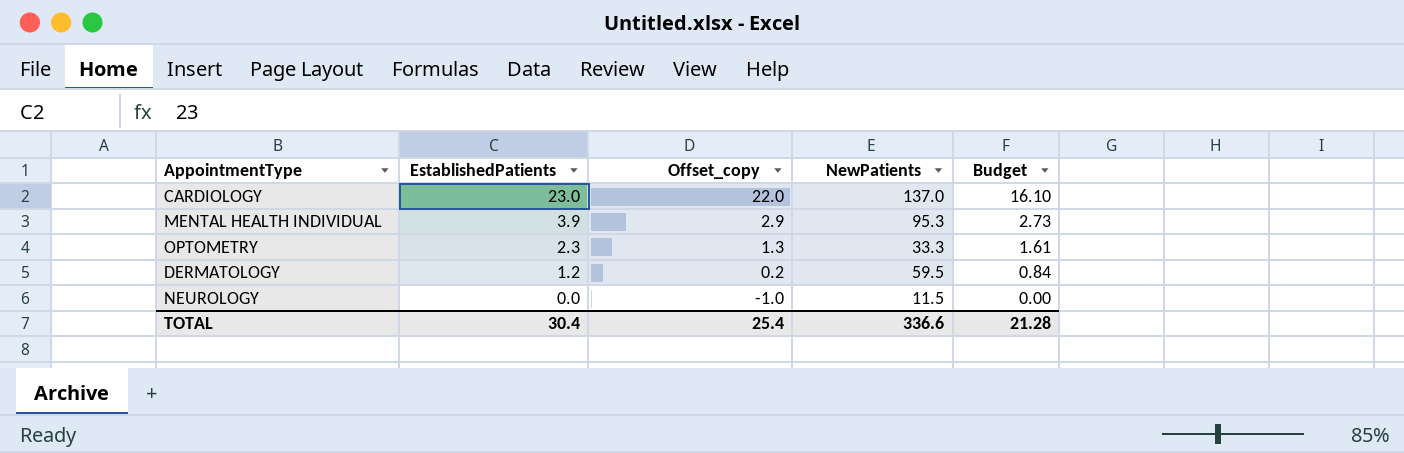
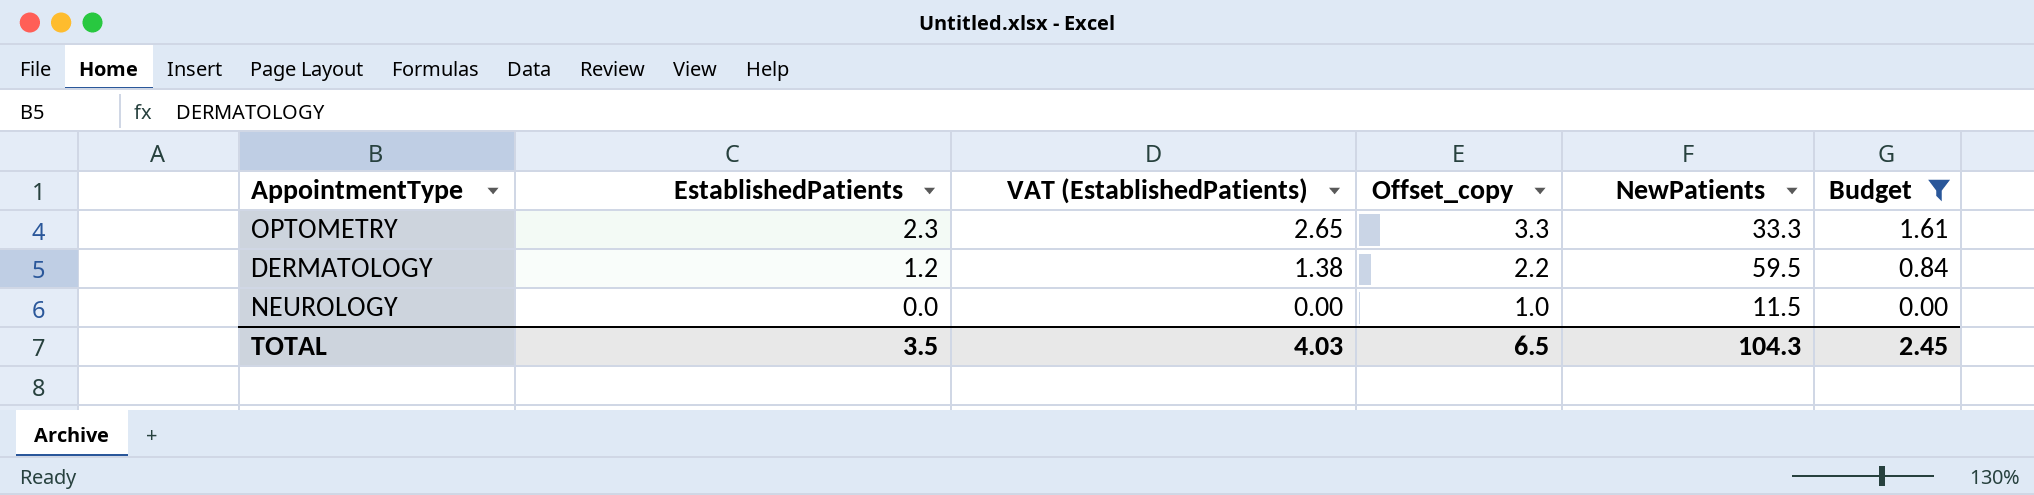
filter: none -> Budget <= 1.61
column VAT (EstablishedPatients) | formula: none -> [EstablishedPatients] * 1.15
column Offset_copy | formula: [EstablishedPatients] - 1 -> [EstablishedPatients] + 1
TOTAL | EstablishedPatients: 30.4 -> 3.5
TOTAL | Offset_copy: 25.4 -> 6.5
TOTAL | NewPatients: 336.6 -> 104.3
TOTAL | Budget: 21.28 -> 2.45

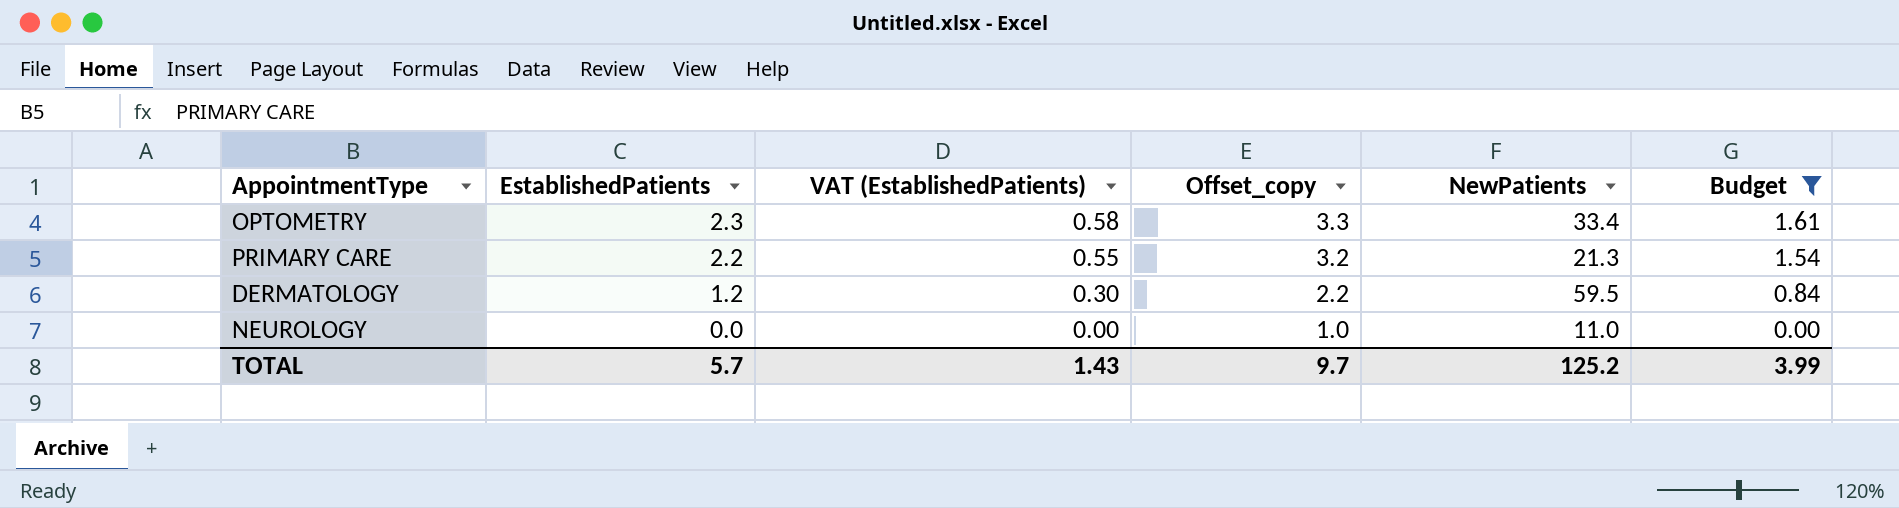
column VAT (EstablishedPatients) | formula: [EstablishedPatients] * 1.15 -> [EstablishedPatients] * 0.25
OPTOMETRY | NewPatients: 33.3 -> 33.4
row PRIMARY CARE: none -> 2.2 | 0.55 | 3.2 | 21.3 | 1.54
NEUROLOGY | NewPatients: 11.5 -> 11.0
TOTAL | EstablishedPatients: 3.5 -> 5.7
TOTAL | VAT (EstablishedPatients): 4.03 -> 1.43
TOTAL | Offset_copy: 6.5 -> 9.7
TOTAL | NewPatients: 104.3 -> 125.2
TOTAL | Budget: 2.45 -> 3.99

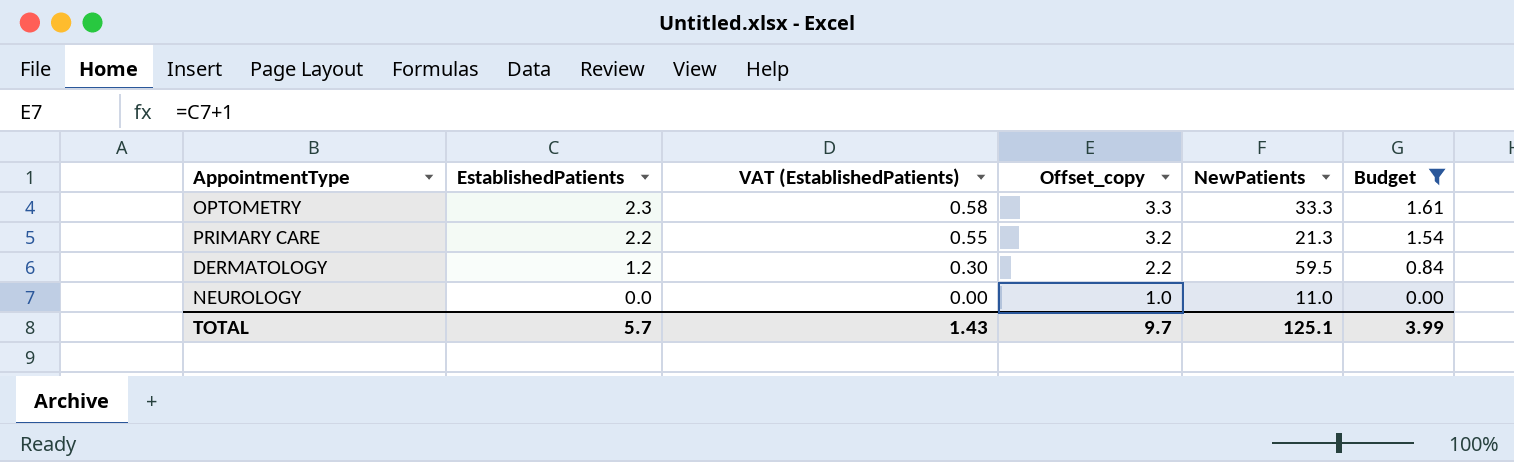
OPTOMETRY | NewPatients: 33.4 -> 33.3
TOTAL | NewPatients: 125.2 -> 125.1

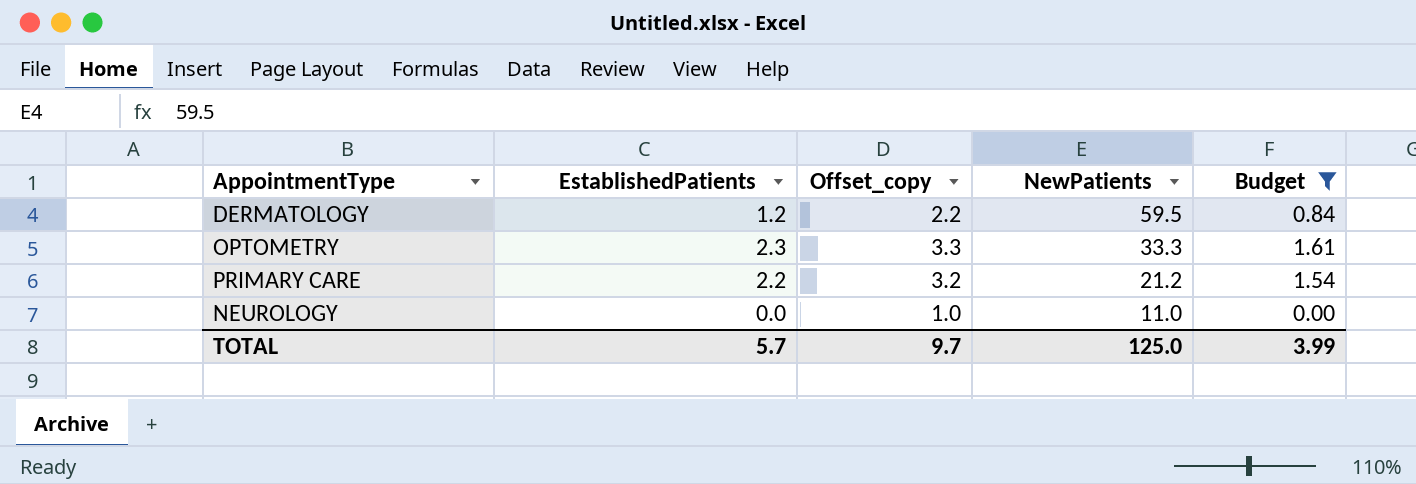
row order: EstablishedPatients descending -> NewPatients descending
column VAT (EstablishedPatients) | formula: [EstablishedPatients] * 0.25 -> none
PRIMARY CARE | NewPatients: 21.3 -> 21.2
TOTAL | NewPatients: 125.1 -> 125.0

